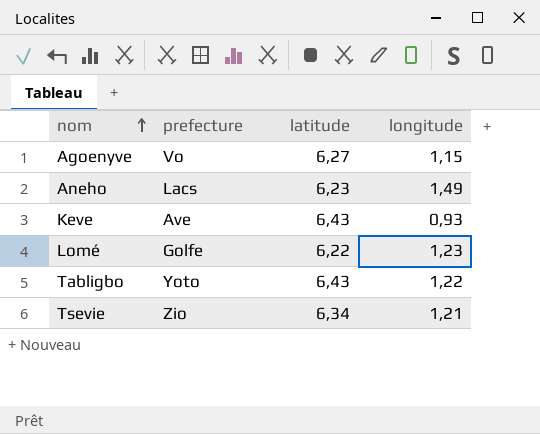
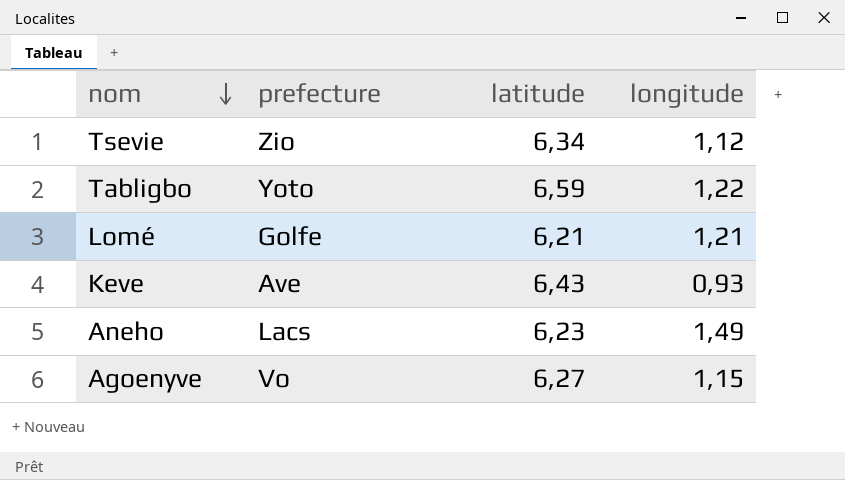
row order: nom ascending -> nom descending
Tsevie | longitude: 1,21 -> 1,12
Tabligbo | latitude: 6,43 -> 6,59
Lomé | latitude: 6,22 -> 6,21
Lomé | longitude: 1,23 -> 1,21

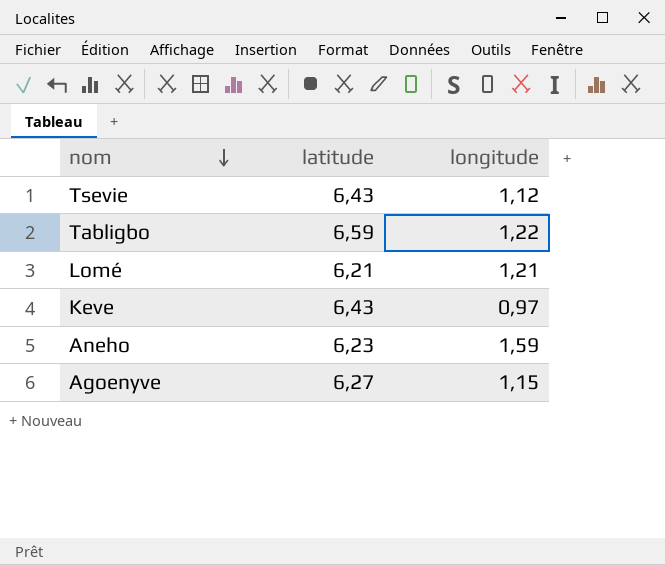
column prefecture | position: 2 -> none
Tsevie | latitude: 6,34 -> 6,43
Keve | longitude: 0,93 -> 0,97
Aneho | longitude: 1,49 -> 1,59

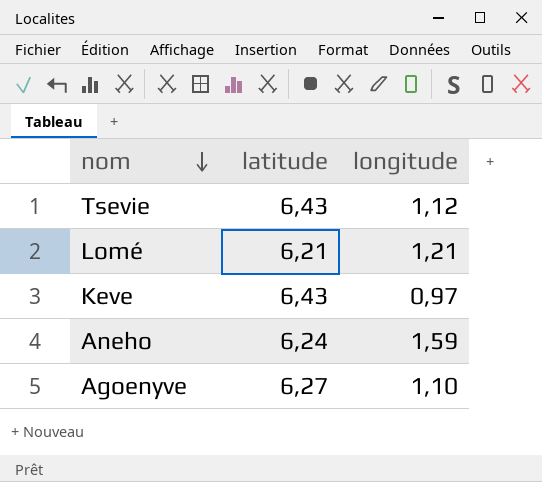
row Tabligbo: 6,59 | 1,22 -> none
Aneho | latitude: 6,23 -> 6,24
Agoenyve | longitude: 1,15 -> 1,10

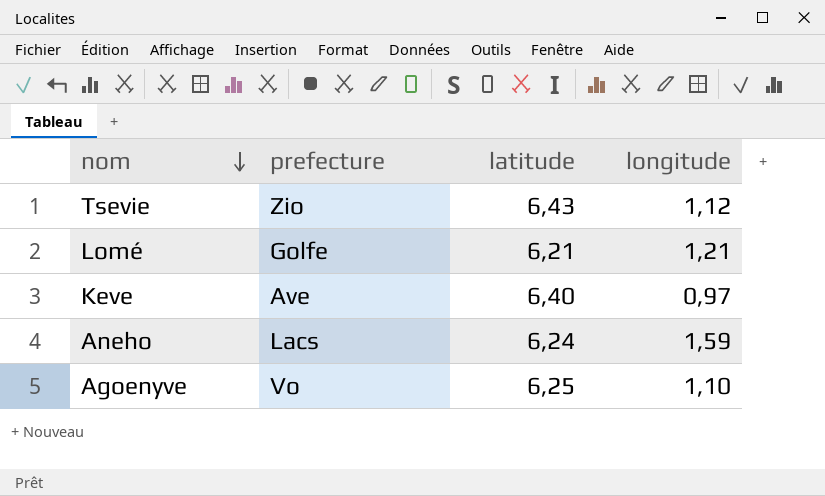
column prefecture | position: none -> 2
Keve | latitude: 6,43 -> 6,40
Agoenyve | latitude: 6,27 -> 6,25

